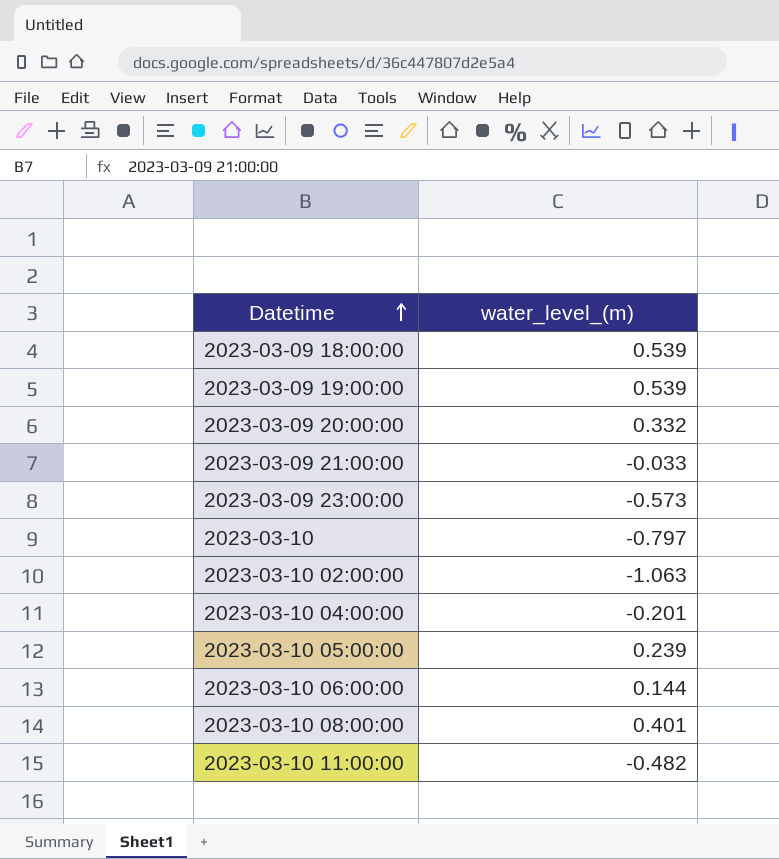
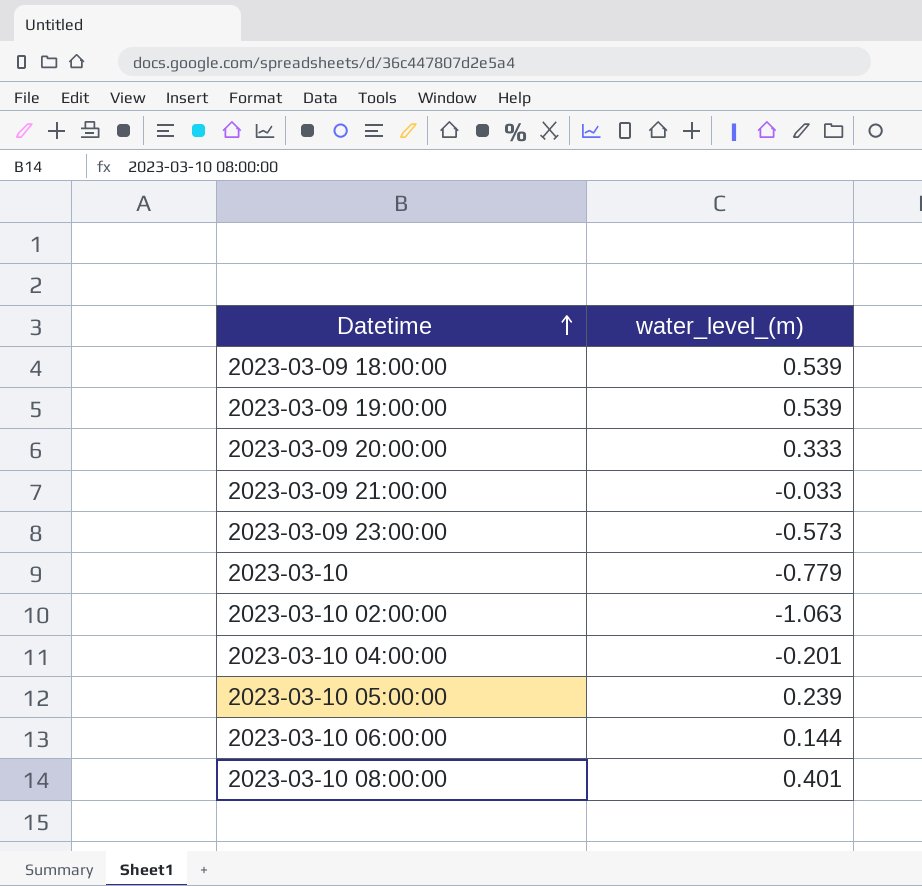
row 2023-03-10 11:00:00: -0.482 -> none
2023-03-09 20:00:00 | water_level_(m): 0.332 -> 0.333
2023-03-10 | water_level_(m): -0.797 -> -0.779

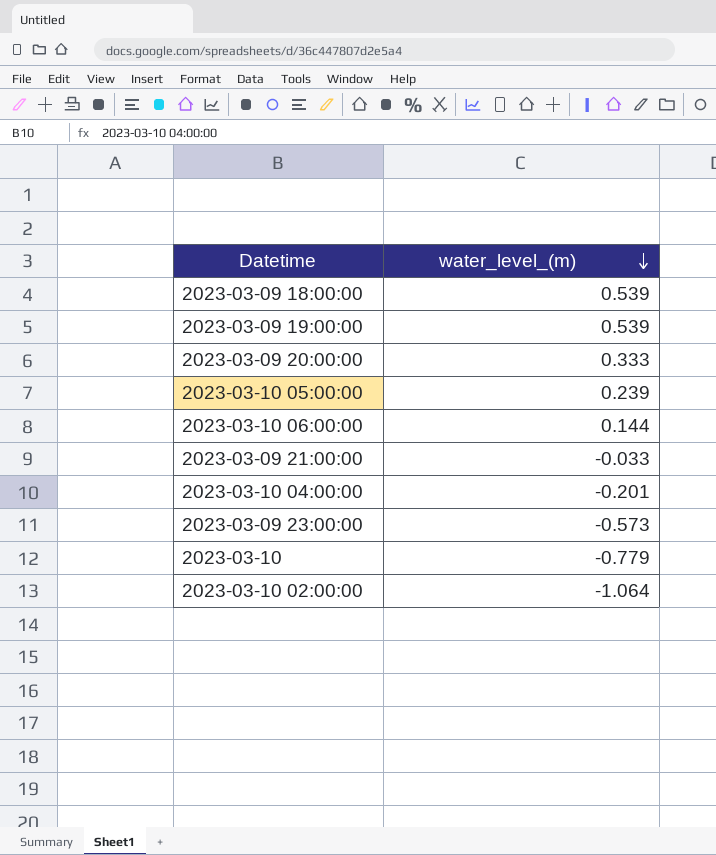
row order: Datetime ascending -> water_level_(m) descending
row 2023-03-10 08:00:00: 0.401 -> none
2023-03-10 02:00:00 | water_level_(m): -1.063 -> -1.064

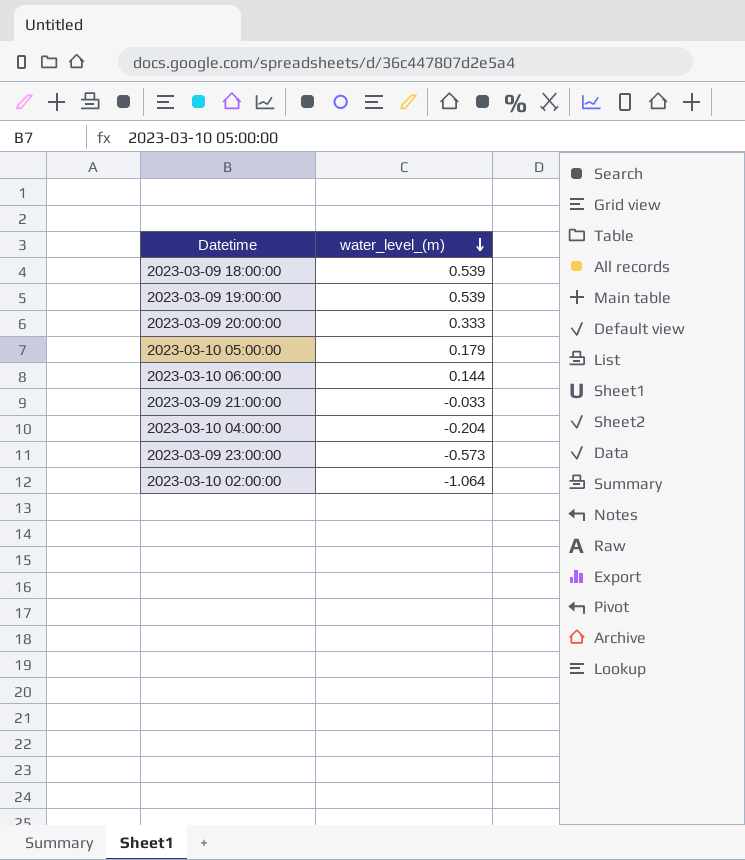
row 2023-03-10: -0.779 -> none
2023-03-10 05:00:00 | water_level_(m): 0.239 -> 0.179
2023-03-10 04:00:00 | water_level_(m): -0.201 -> -0.204

